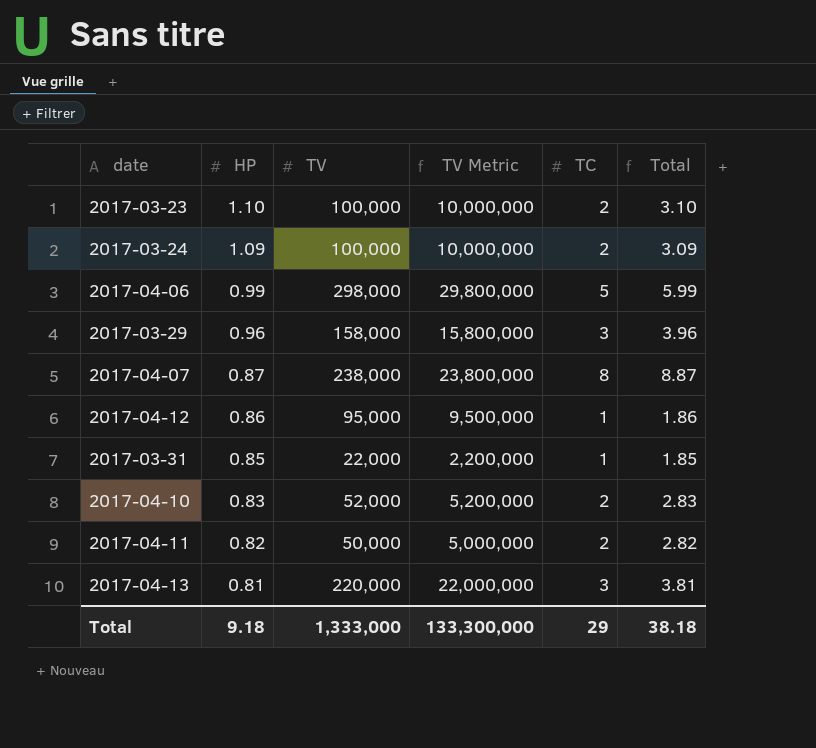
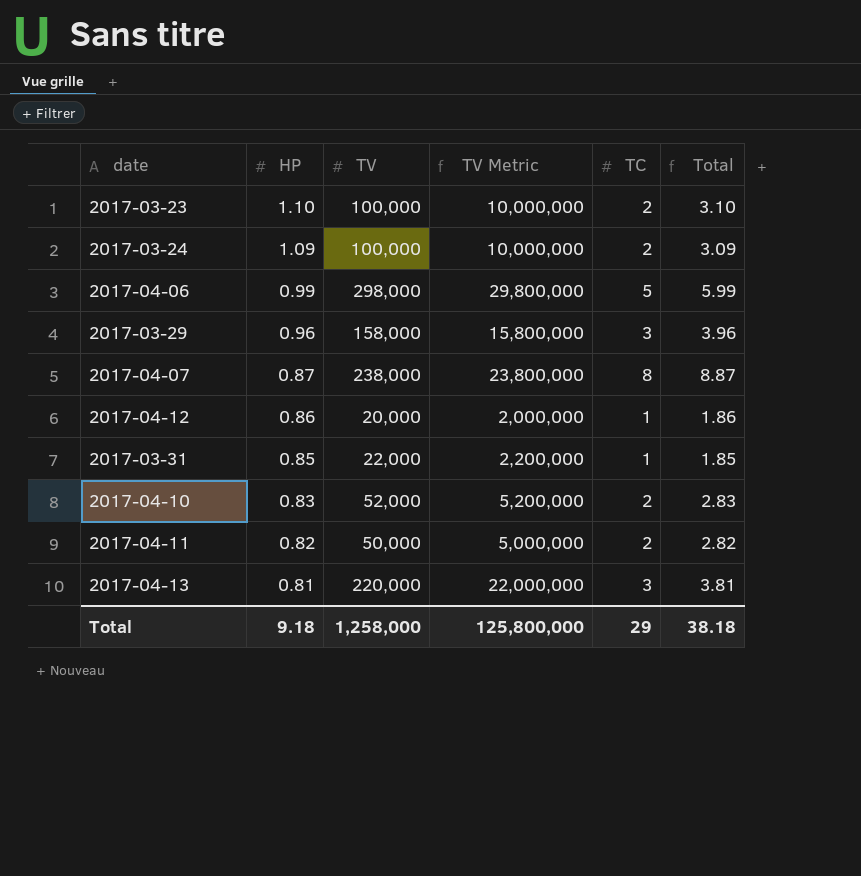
2017-04-12 | TV: 95,000 -> 20,000
2017-04-12 | TV Metric: 9,500,000 -> 2,000,000
Total | TV: 1,333,000 -> 1,258,000
Total | TV Metric: 133,300,000 -> 125,800,000

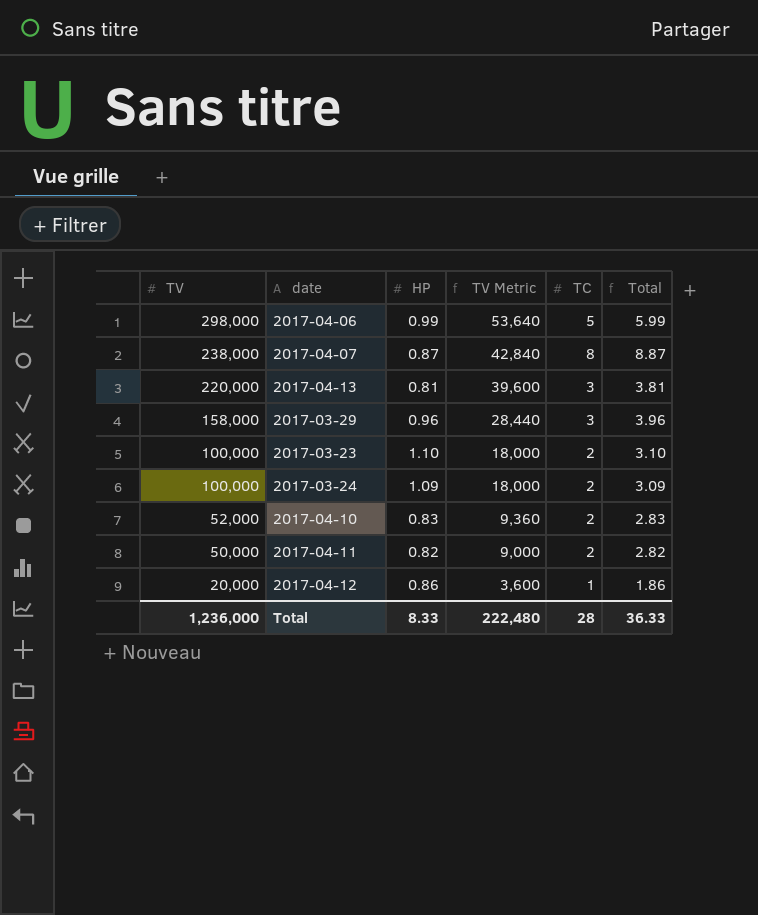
row order: HP descending -> TV descending
column TV | position: 3 -> 1
column TV Metric | formula: [TV] * 100 -> [TV] * 0.18
row 2017-03-31: 0.85 | 22,000 | 2,200,000 | 1 | 1.85 -> none
Total | TV: 1,258,000 -> 1,236,000
Total | HP: 9.18 -> 8.33
Total | TV Metric: 125,800,000 -> 222,480
Total | TC: 29 -> 28
Total | Total: 38.18 -> 36.33

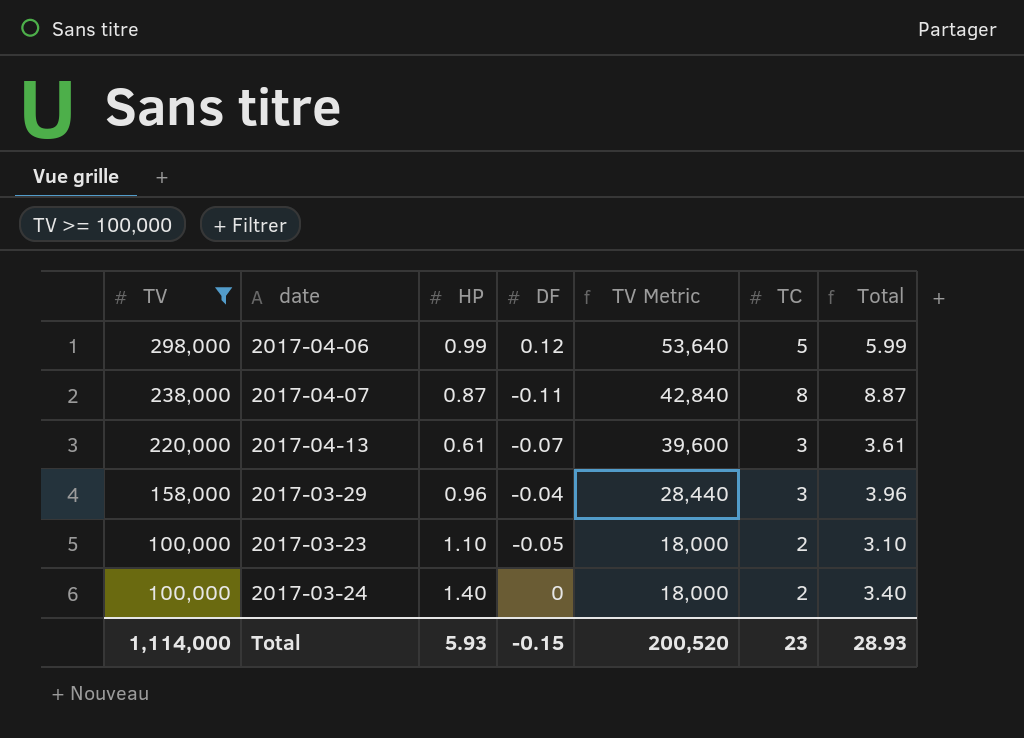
filter: none -> TV >= 100,000
column DF | position: none -> 4
2017-04-13 | HP: 0.81 -> 0.61
2017-04-13 | Total: 3.81 -> 3.61
2017-03-24 | HP: 1.09 -> 1.40
2017-03-24 | Total: 3.09 -> 3.40
Total | TV: 1,236,000 -> 1,114,000
Total | HP: 8.33 -> 5.93
Total | TV Metric: 222,480 -> 200,520
Total | TC: 28 -> 23
Total | Total: 36.33 -> 28.93

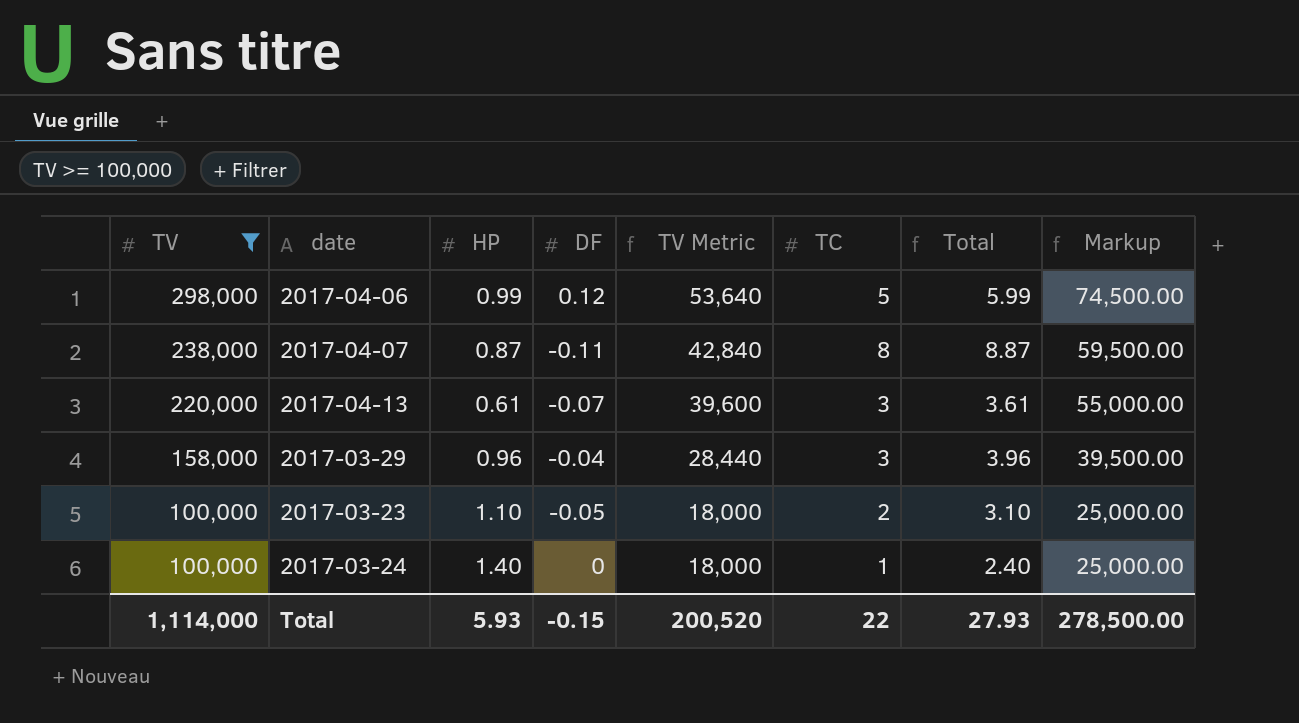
column Markup | formula: none -> [TV] * 0.25
2017-03-24 | TC: 2 -> 1
2017-03-24 | Total: 3.40 -> 2.40
Total | TC: 23 -> 22
Total | Total: 28.93 -> 27.93

